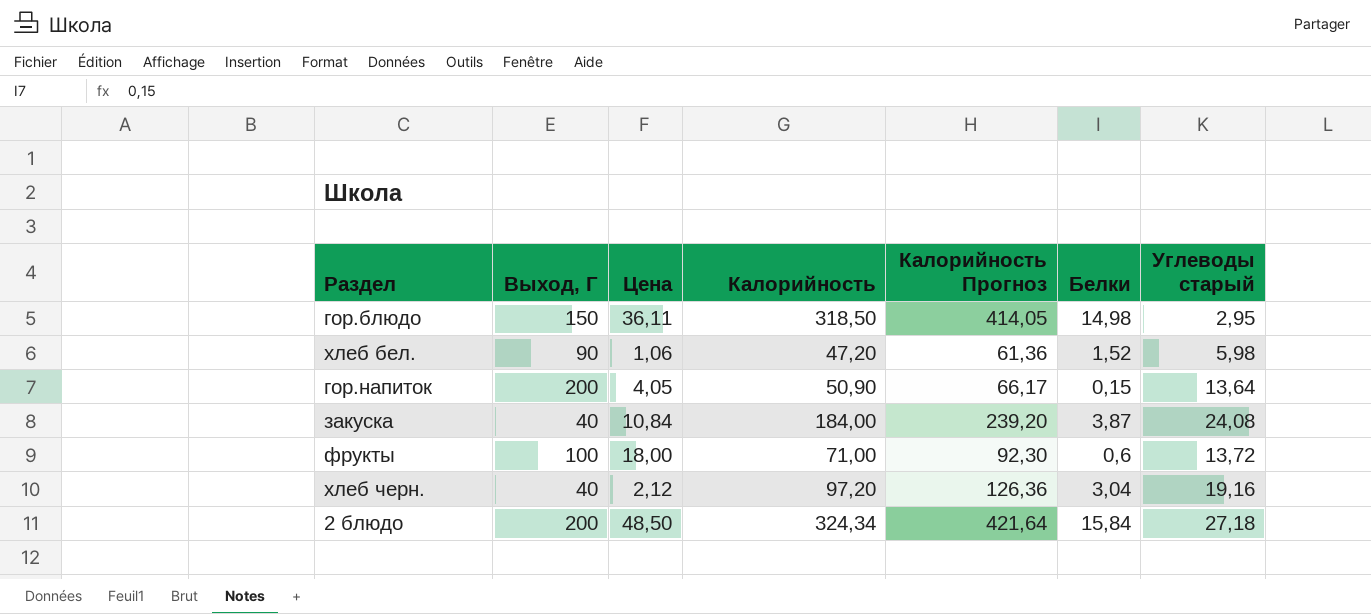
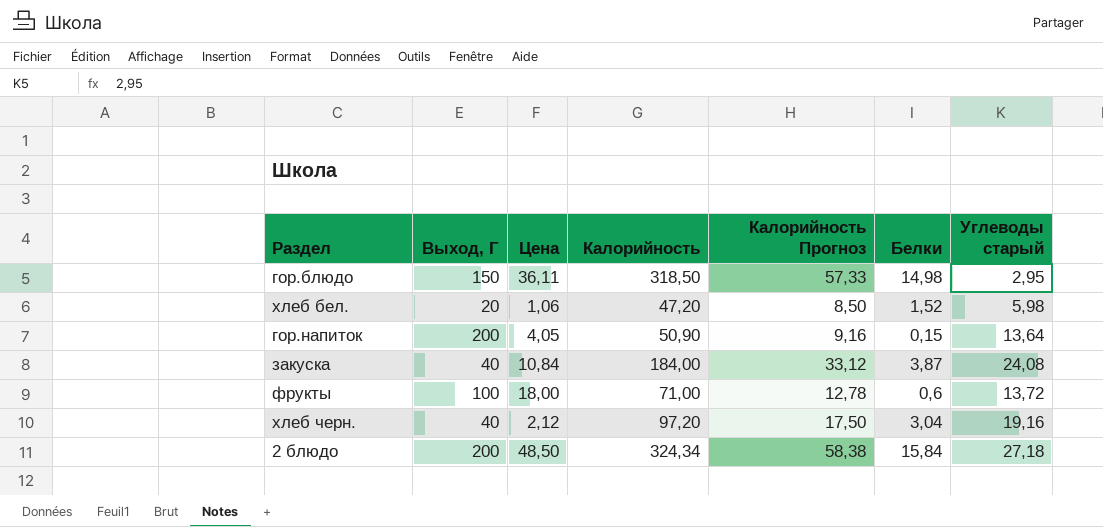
column Калорийность Прогноз | formula: [Калорийность] * 1,3 -> [Калорийность] * 0,18
хлеб бел. | Выход, Г: 90 -> 20

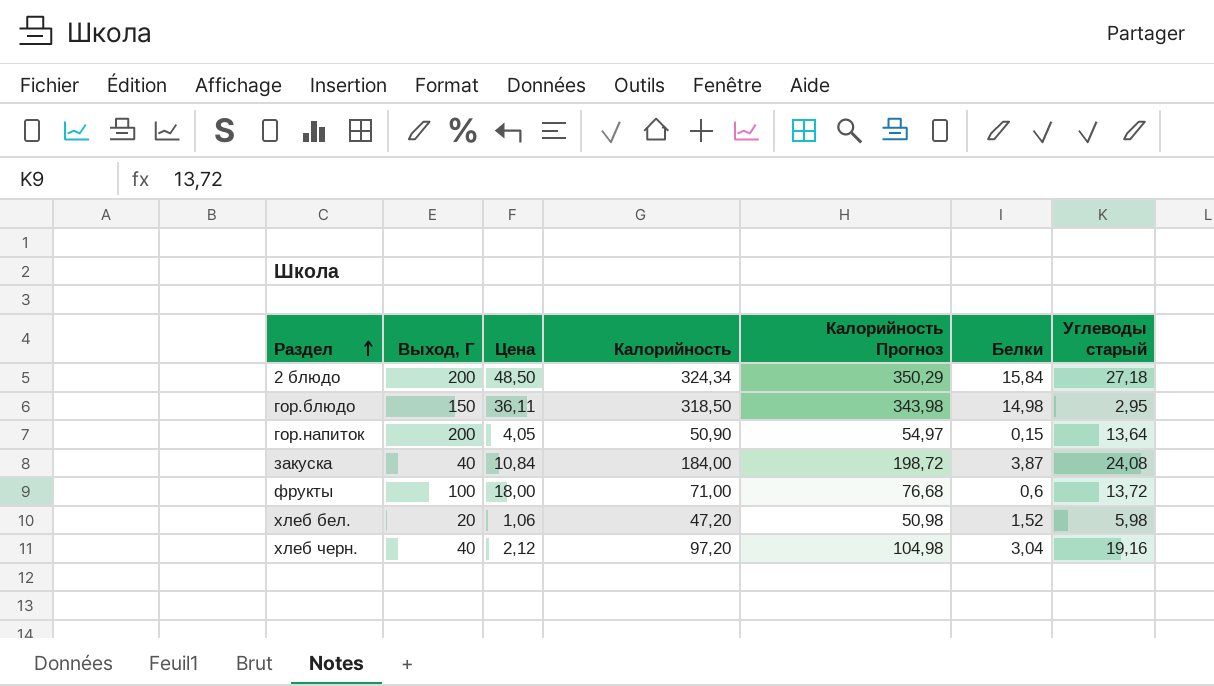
row order: none -> Раздел ascending
column Калорийность Прогноз | formula: [Калорийность] * 0,18 -> [Калорийность] * 1,08

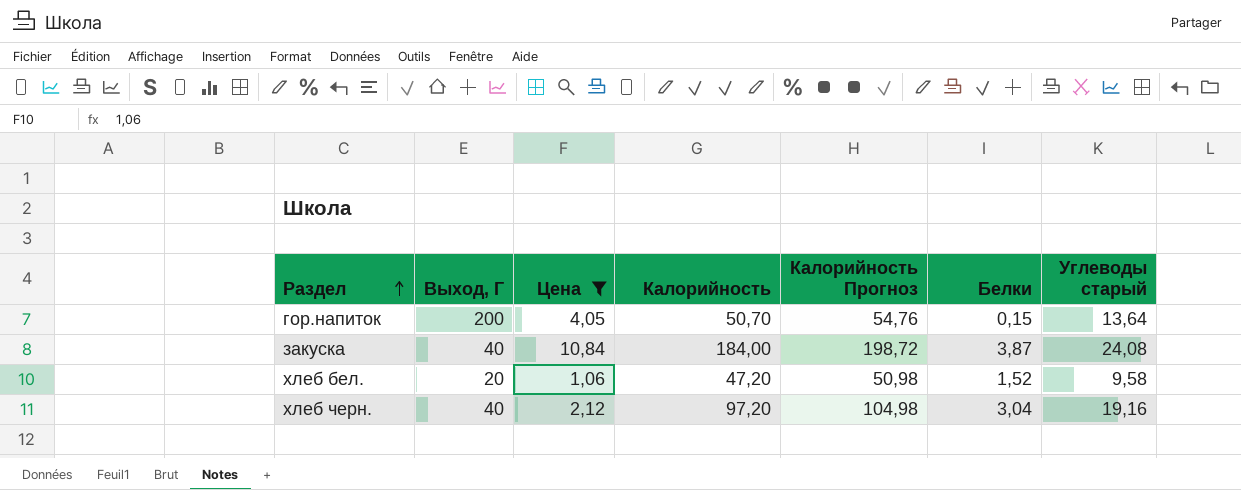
filter: none -> Цена <= 10,84
гор.напиток | Калорийность: 50,90 -> 50,70
гор.напиток | Калорийность Прогноз: 54,97 -> 54,76
хлеб бел. | Углеводы старый: 5,98 -> 9,58

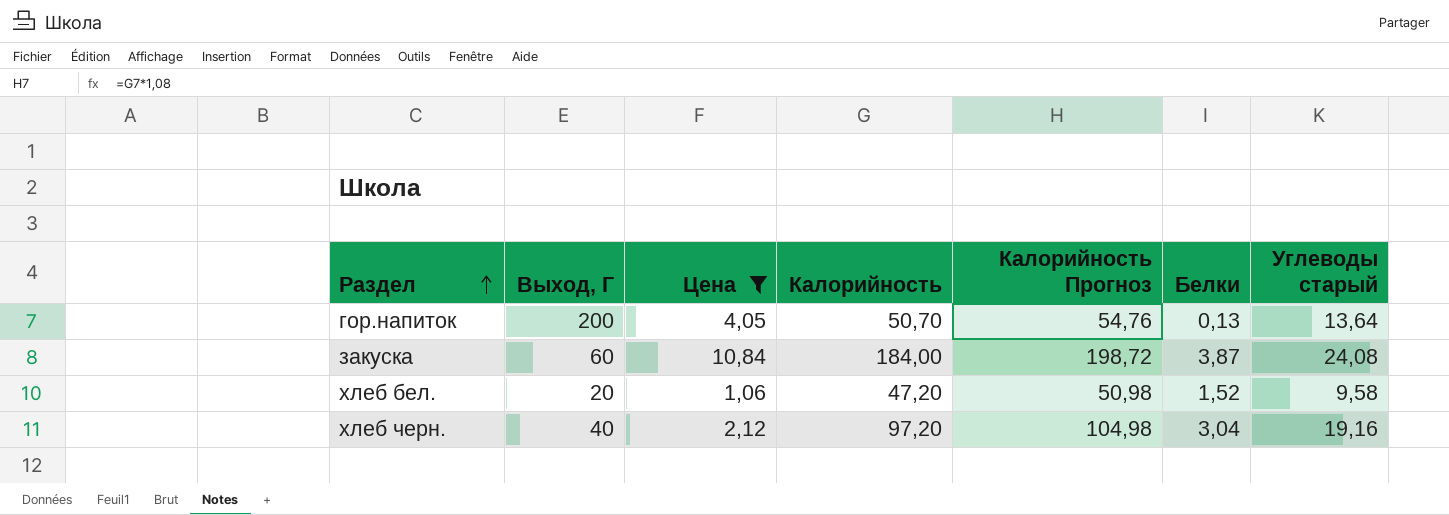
гор.напиток | Белки: 0,15 -> 0,13
закуска | Выход, Г: 40 -> 60

